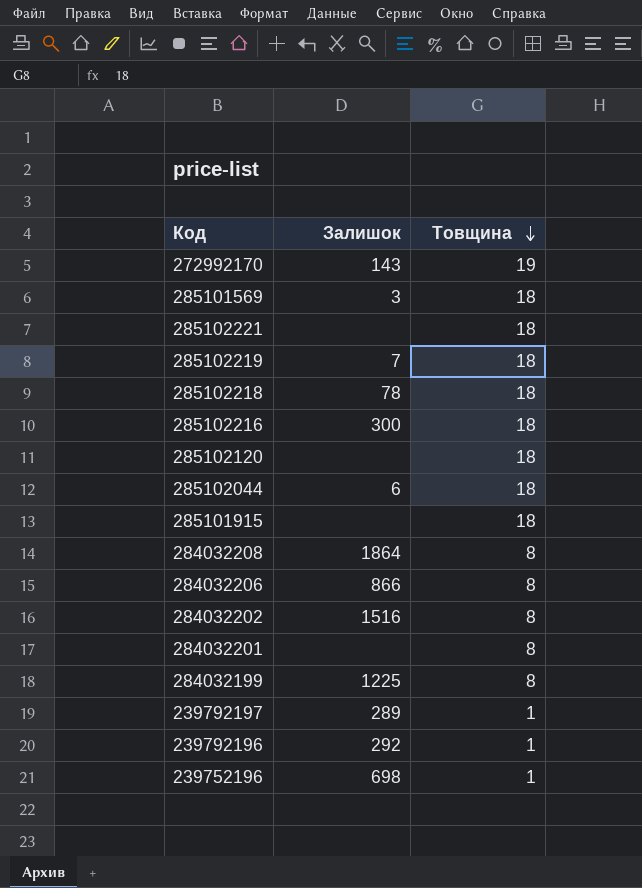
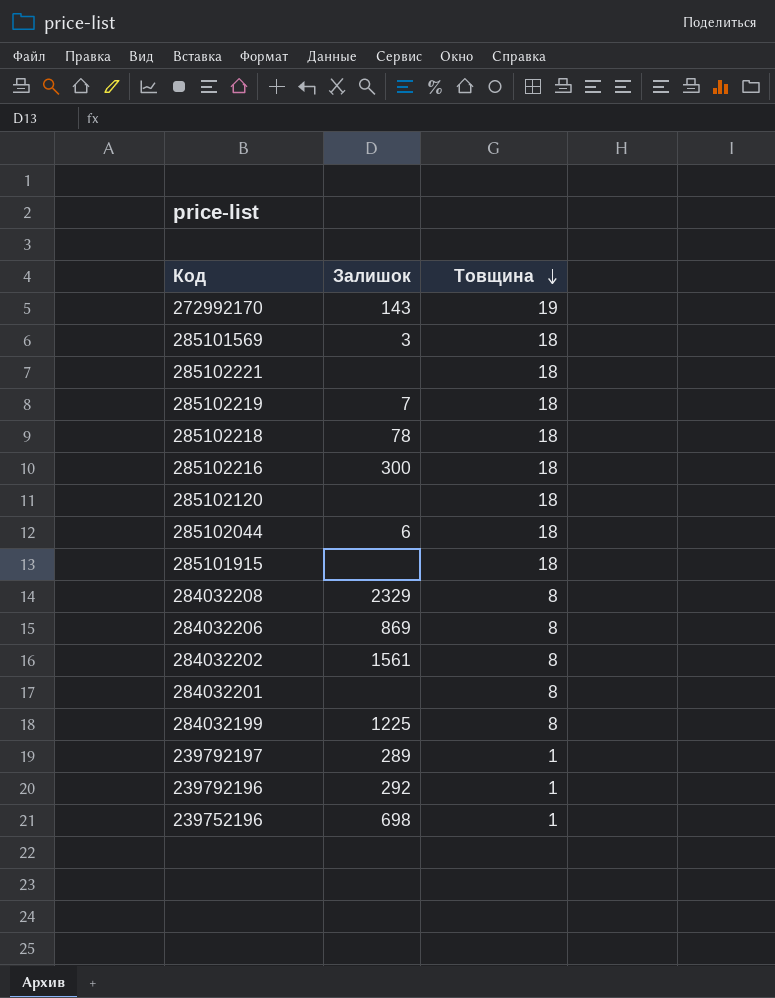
284032208 | Залишок: 1864 -> 2329
284032206 | Залишок: 866 -> 869
284032202 | Залишок: 1516 -> 1561

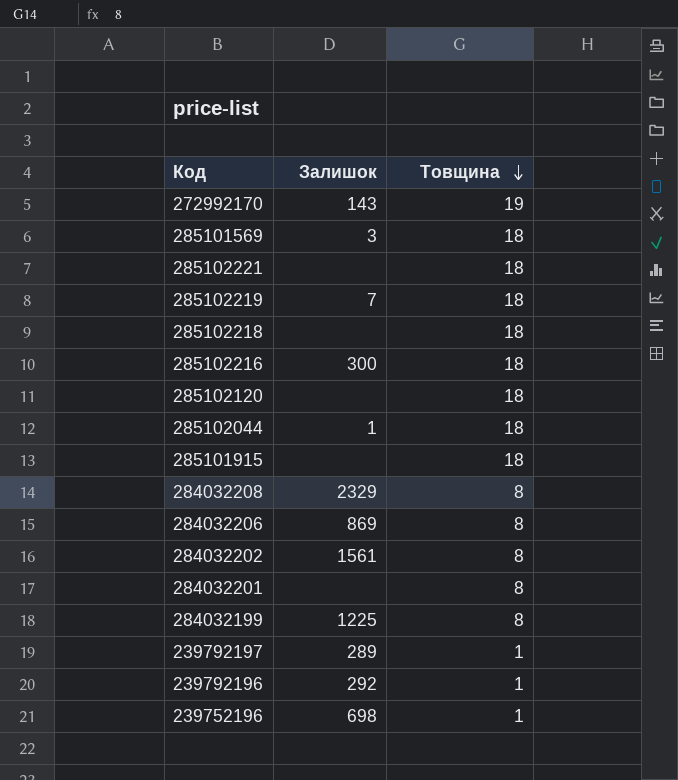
285102218 | Залишок: 78 -> none
285102044 | Залишок: 6 -> 1

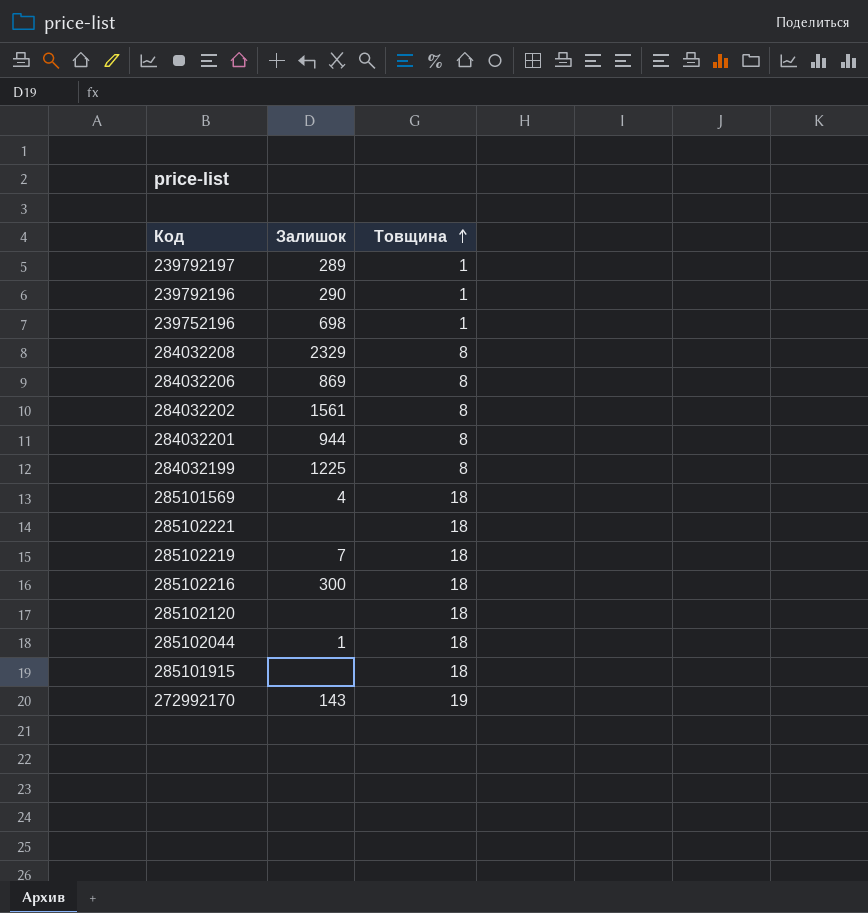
row order: Товщина descending -> Товщина ascending
row 285102218: none | 18 -> none
239792196 | Залишок: 292 -> 290
284032201 | Залишок: none -> 944
285101569 | Залишок: 3 -> 4

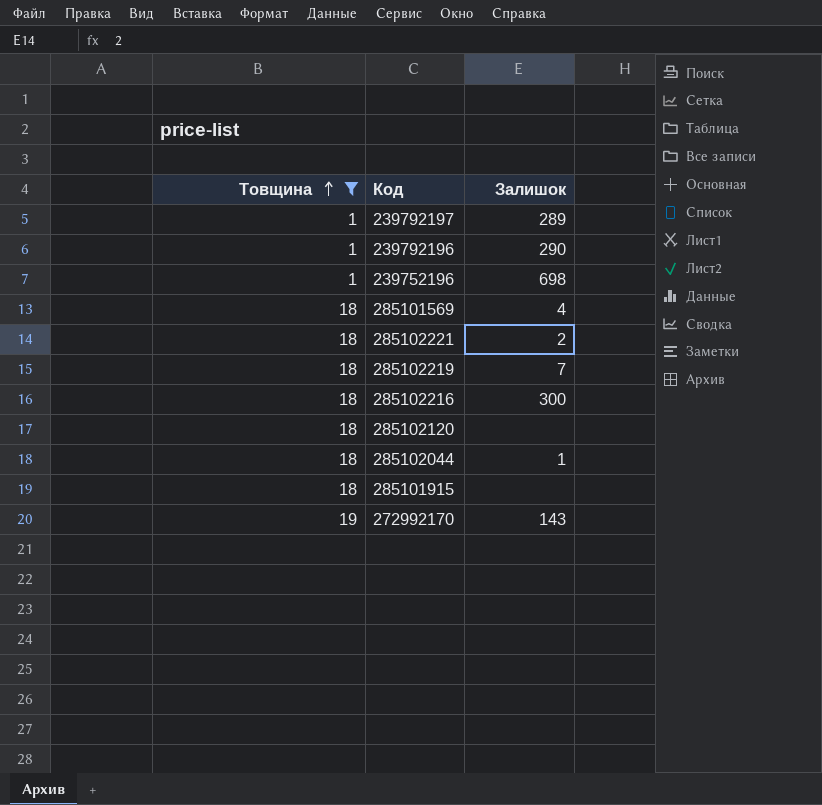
filter: none -> Товщина != 8
column Товщина | position: 3 -> 1
285102221 | Залишок: none -> 2

